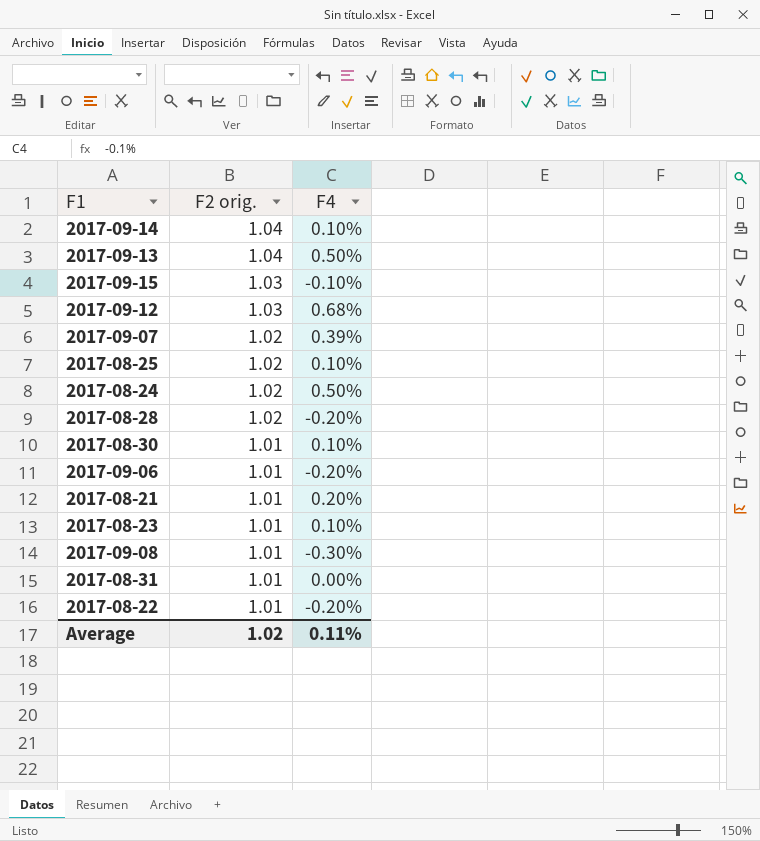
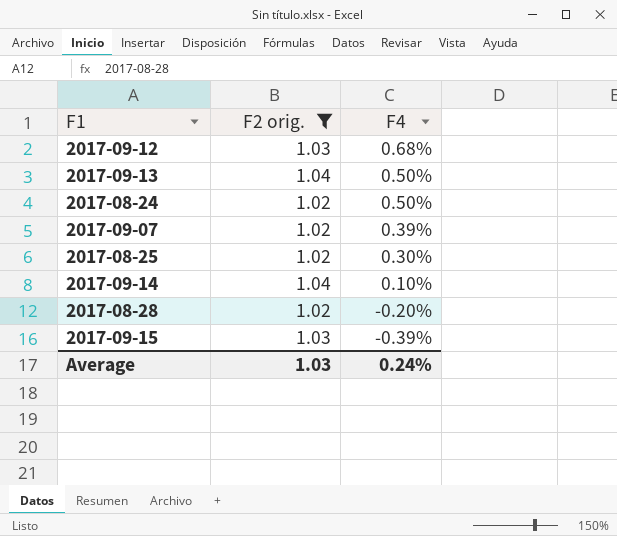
filter: none -> F2 orig. != 1.01
row order: F2 orig. descending -> F4 descending
2017-08-25 | F4: 0.10% -> 0.30%
2017-09-15 | F4: -0.10% -> -0.39%
Average | F2 orig.: 1.02 -> 1.03
Average | F4: 0.11% -> 0.24%

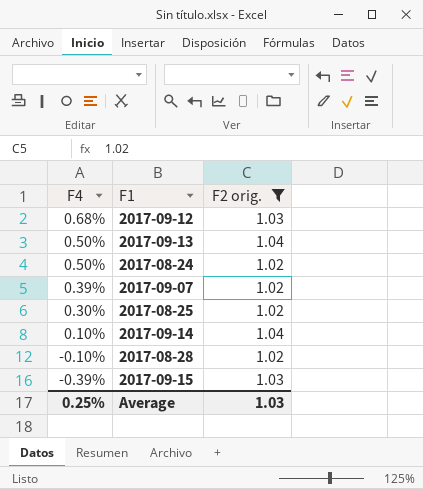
column F4 | position: 3 -> 1
2017-08-28 | F4: -0.20% -> -0.10%
Average | F4: 0.24% -> 0.25%

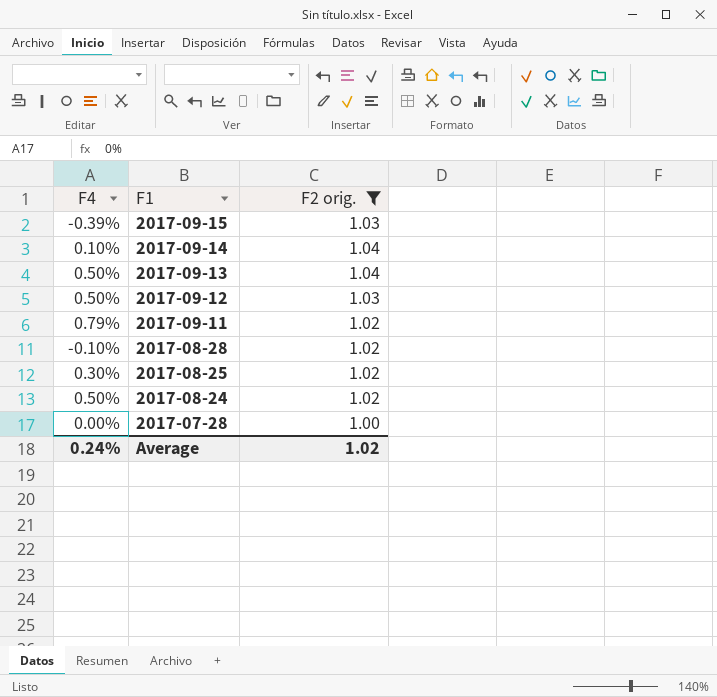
row order: F4 descending -> F1 descending
row 2017-09-07: 0.39% | 1.02 -> none
2017-09-12 | F4: 0.68% -> 0.50%
row 2017-09-11: none -> 0.79% | 1.02
row 2017-07-28: none -> 0.00% | 1.00
Average | F4: 0.25% -> 0.24%
Average | F2 orig.: 1.03 -> 1.02

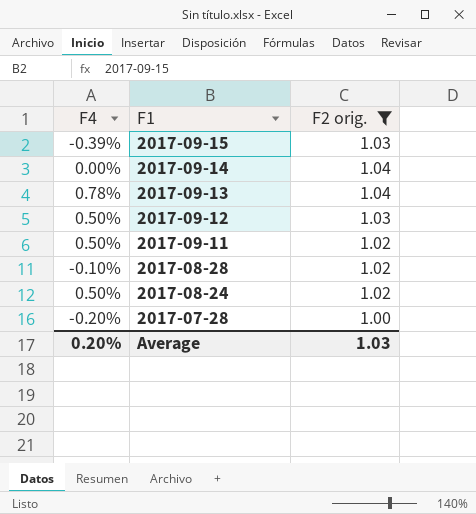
row 2017-08-25: 0.30% | 1.02 -> none
2017-09-14 | F4: 0.10% -> 0.00%
2017-09-13 | F4: 0.50% -> 0.78%
2017-09-11 | F4: 0.79% -> 0.50%
2017-07-28 | F4: 0.00% -> -0.20%
Average | F4: 0.24% -> 0.20%
Average | F2 orig.: 1.02 -> 1.03

